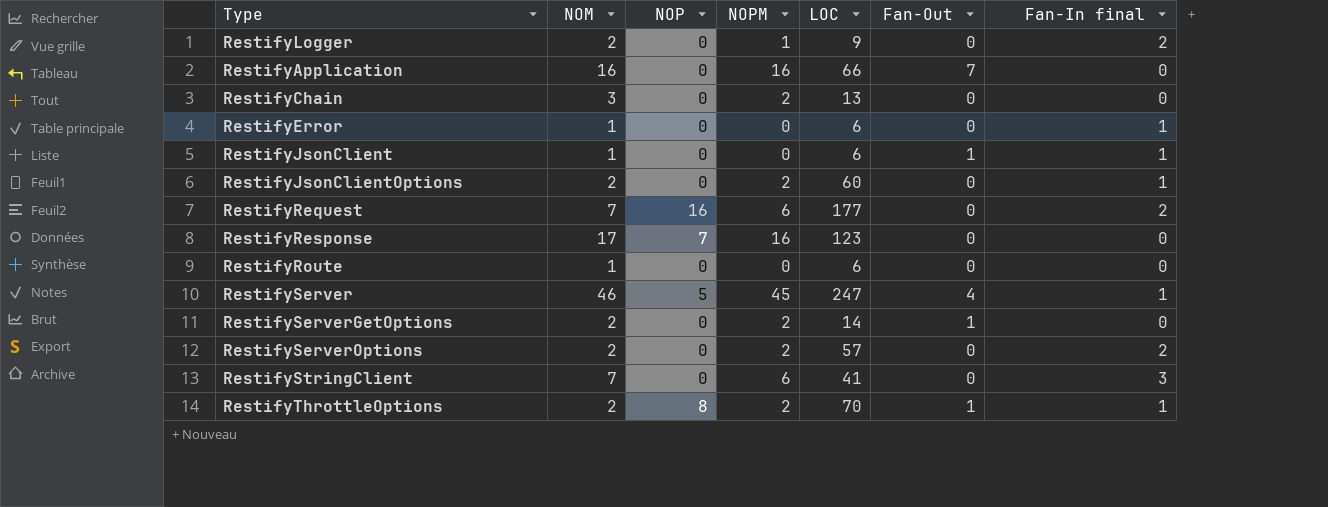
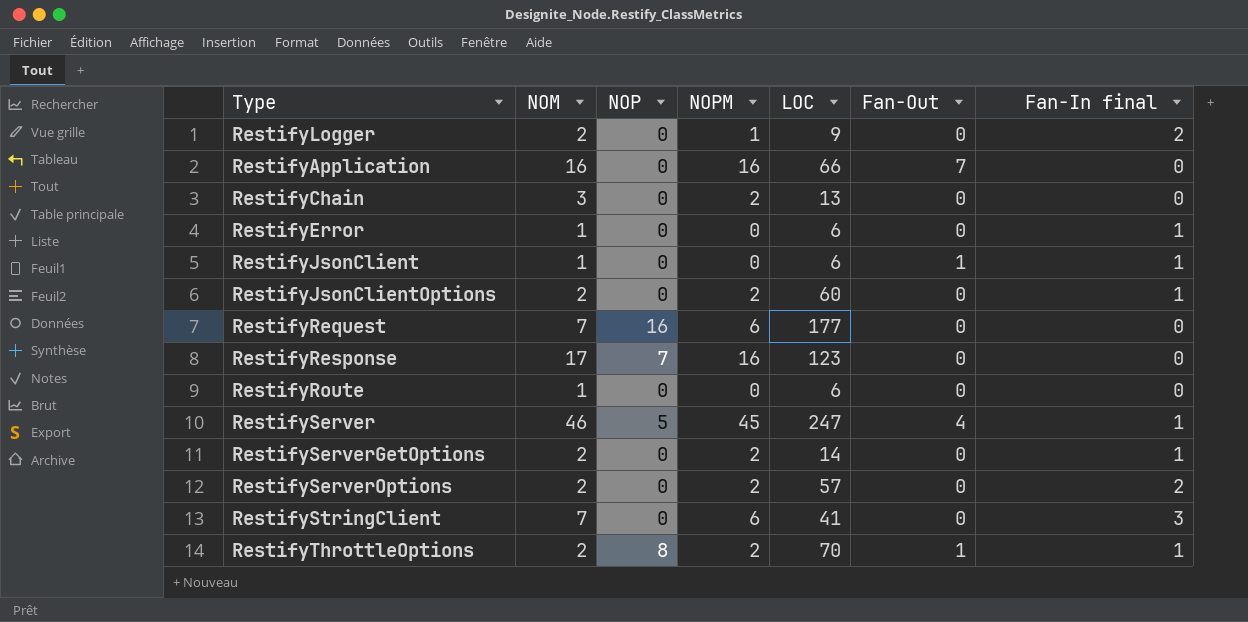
RestifyRequest | Fan-In final: 2 -> 0
RestifyServerGetOptions | Fan-Out: 1 -> 0
RestifyServerGetOptions | Fan-In final: 0 -> 1

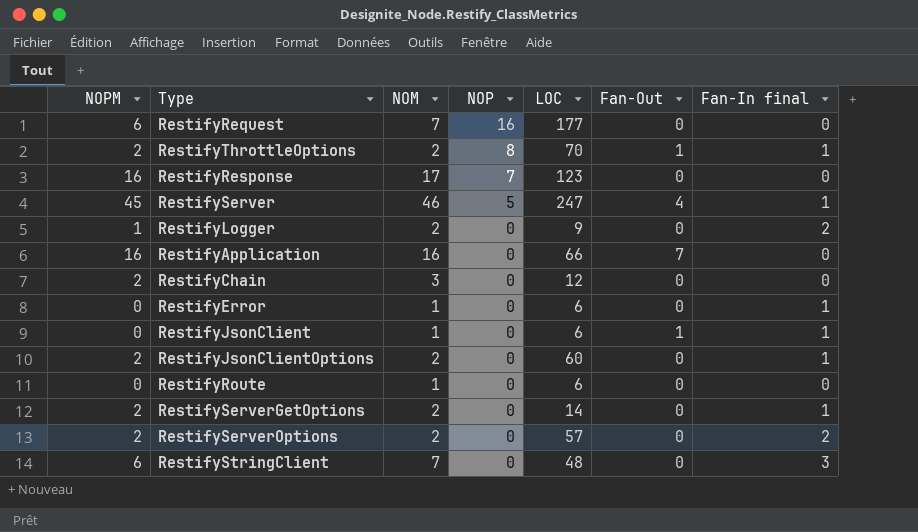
row order: none -> NOP descending
column NOPM | position: 4 -> 1
RestifyChain | LOC: 13 -> 12
RestifyStringClient | LOC: 41 -> 48

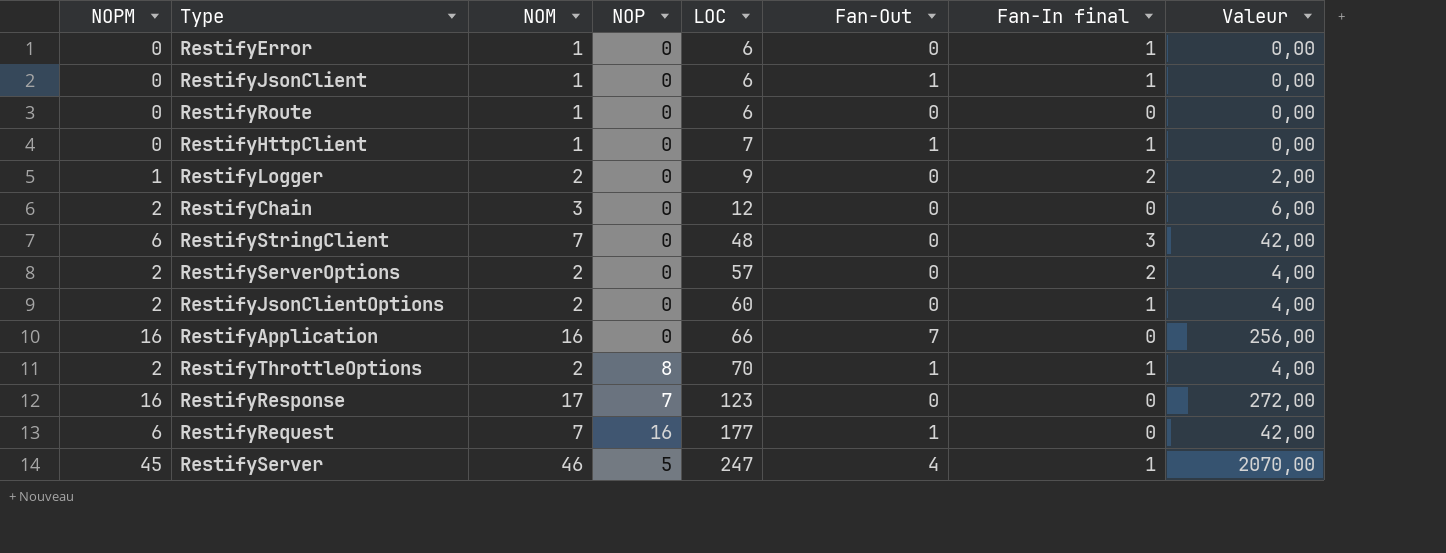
row order: NOP descending -> LOC ascending
column Valeur | formula: none -> [NOPM] * [NOM]
row RestifyServerGetOptions: 2 | 2 | 0 | 14 | 0 | 1 -> none
row RestifyHttpClient: none -> 0 | 1 | 0 | 7 | 1 | 1 | 0,00
RestifyRequest | Fan-Out: 0 -> 1

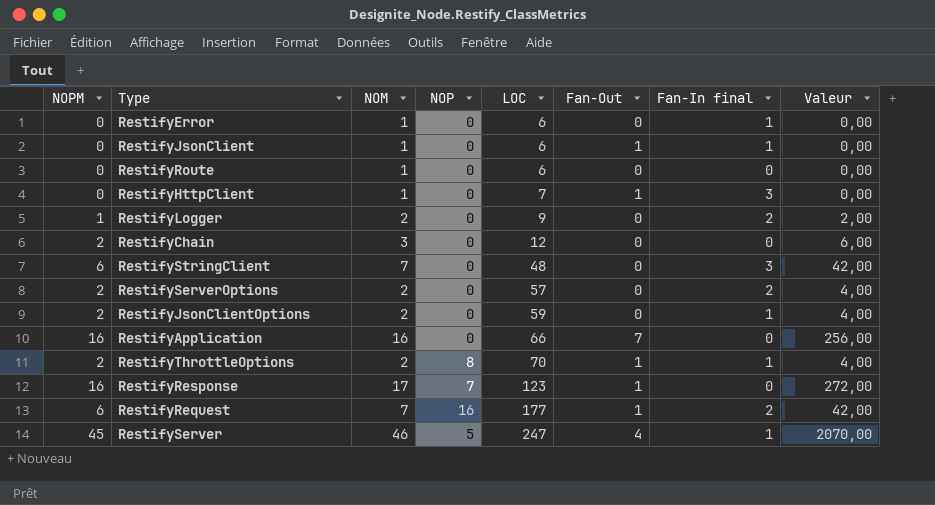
RestifyHttpClient | Fan-In final: 1 -> 3
RestifyJsonClientOptions | LOC: 60 -> 59
RestifyResponse | Fan-Out: 0 -> 1
RestifyRequest | Fan-In final: 0 -> 2

